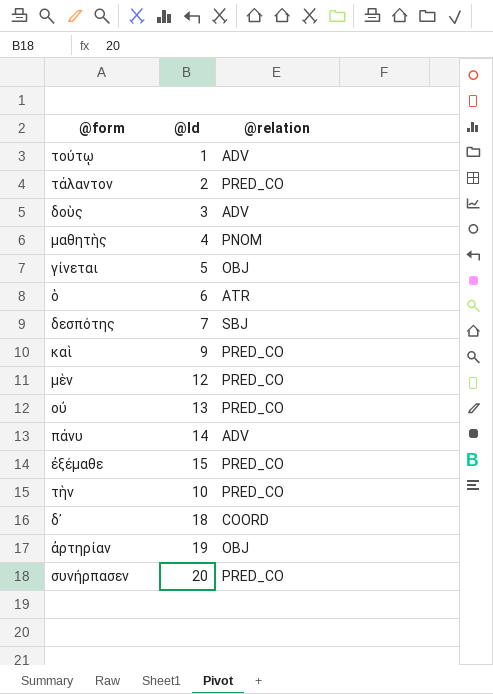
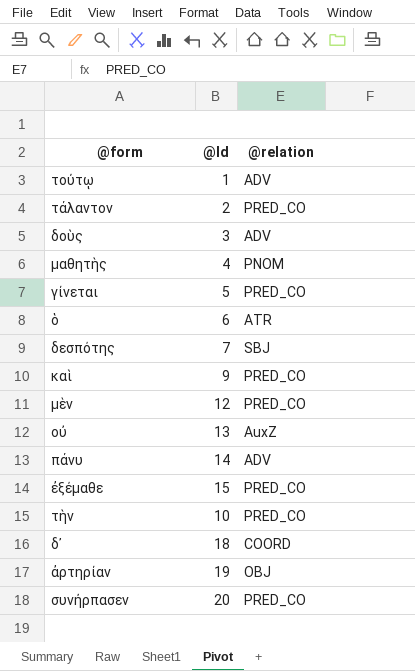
γίνεται | @relation: OBJ -> PRED_CO
οὐ | @relation: PRED_CO -> AuxZ

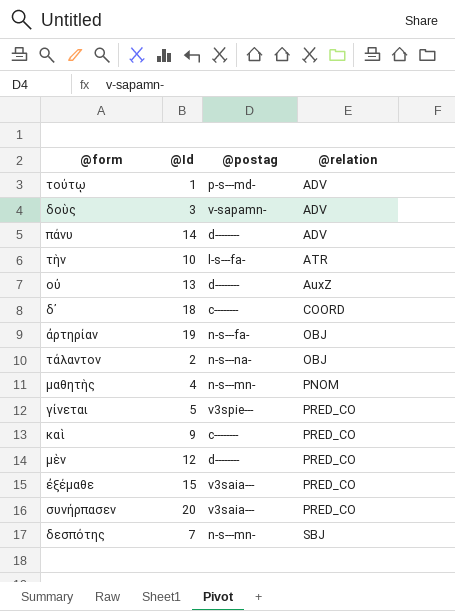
row order: none -> @relation ascending
column @postag | position: none -> 3
row ὁ: 6 | ATR -> none
τὴν | @relation: PRED_CO -> ATR
τάλαντον | @relation: PRED_CO -> OBJ

